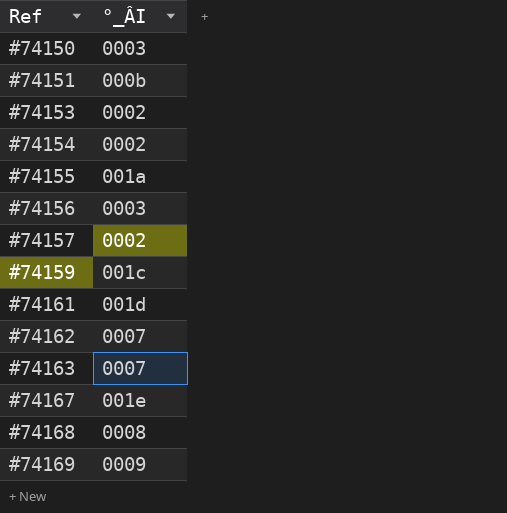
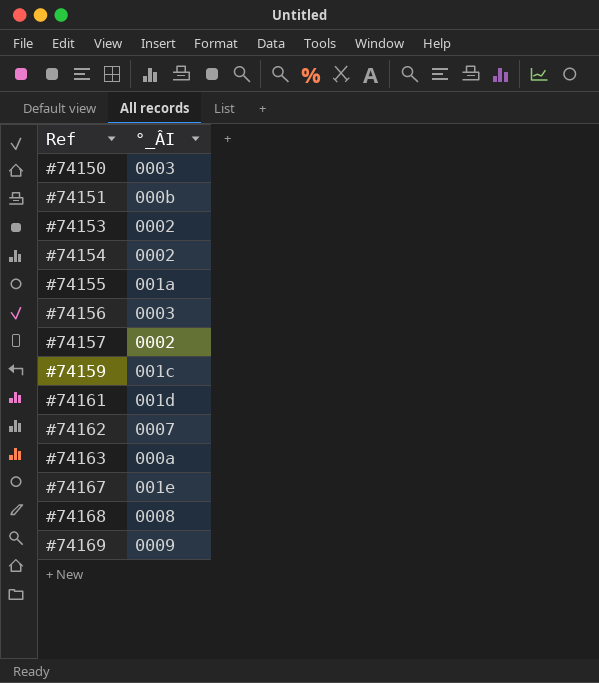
#74163 | °_ÂI: 0007 -> 000a

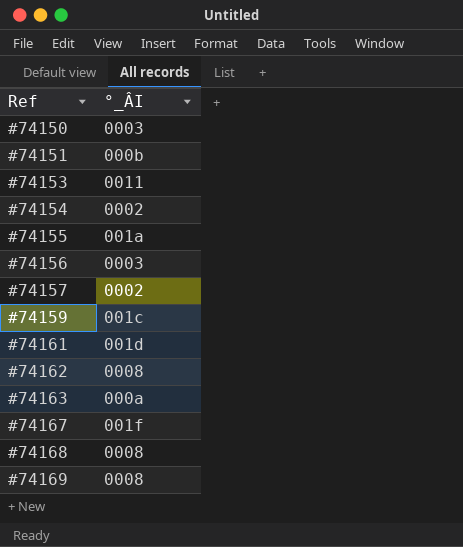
#74153 | °_ÂI: 0002 -> 0011
#74162 | °_ÂI: 0007 -> 0008
#74167 | °_ÂI: 001e -> 001f
#74169 | °_ÂI: 0009 -> 0008

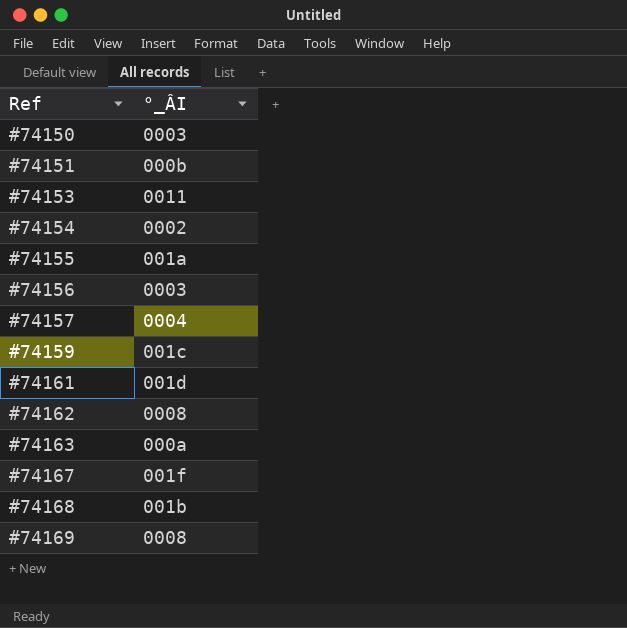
#74157 | °_ÂI: 0002 -> 0004
#74168 | °_ÂI: 0008 -> 001b

